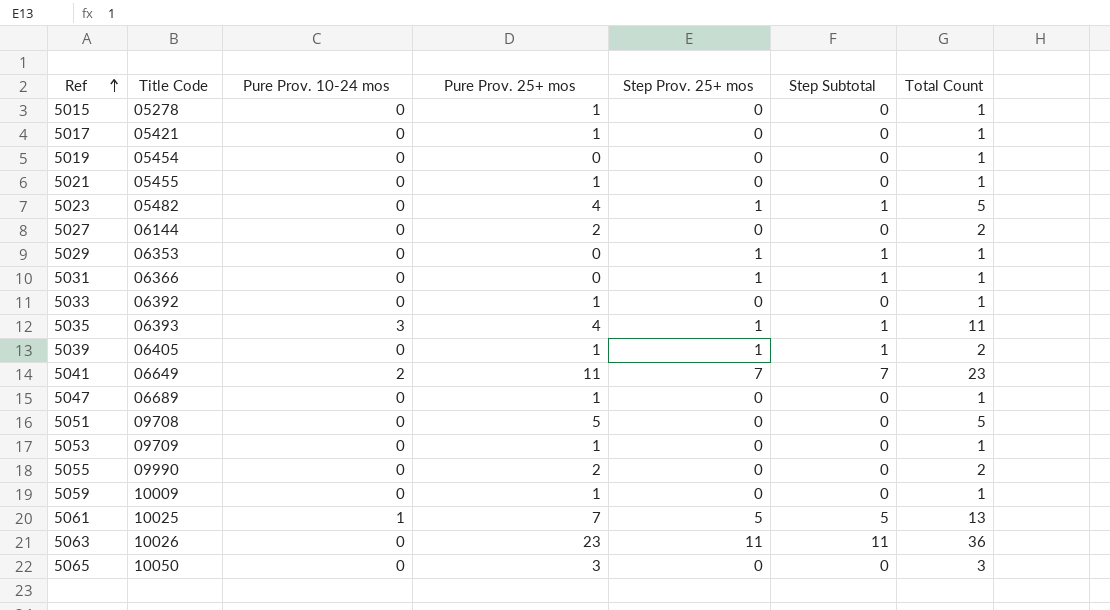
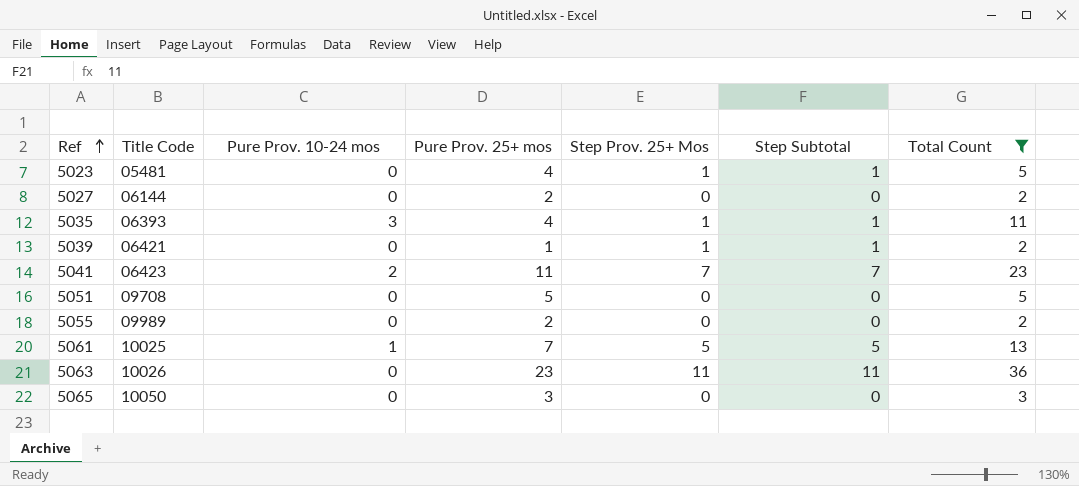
filter: none -> Total Count != 1
column name: Step Prov. 25+ mos -> Step Prov. 25+ Mos
5023 | Title Code: 05482 -> 05481
5039 | Title Code: 06405 -> 06421
5041 | Title Code: 06649 -> 06423
5055 | Title Code: 09990 -> 09989

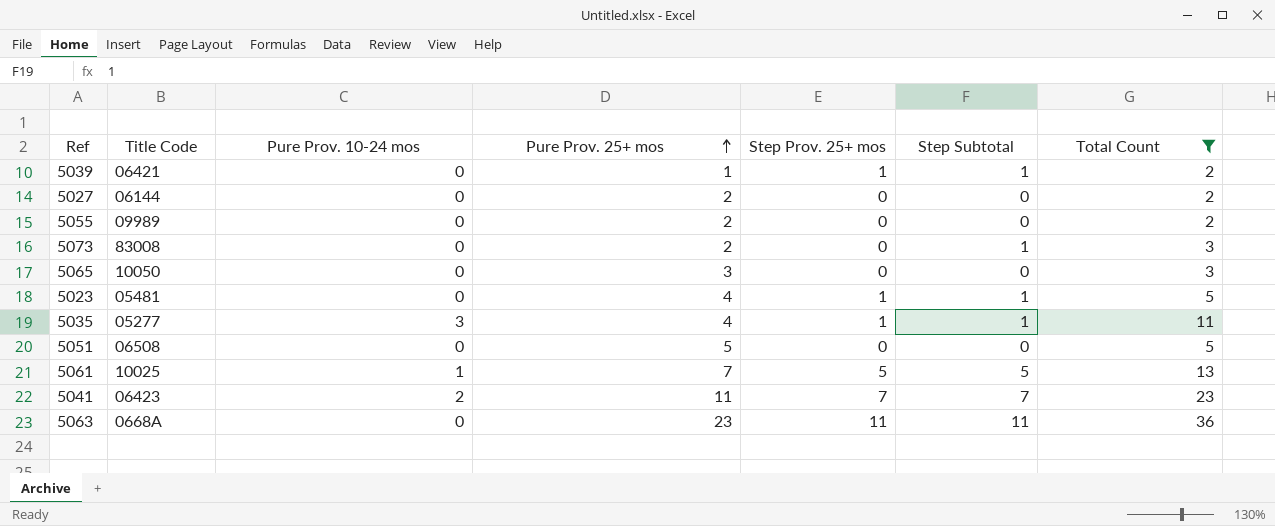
row order: Ref ascending -> Pure Prov. 25+ mos ascending
column name: Step Prov. 25+ Mos -> Step Prov. 25+ mos
row 5073: none -> 83008 | 0 | 2 | 0 | 1 | 3
5035 | Title Code: 06393 -> 05277
5051 | Title Code: 09708 -> 06508
5063 | Title Code: 10026 -> 0668A

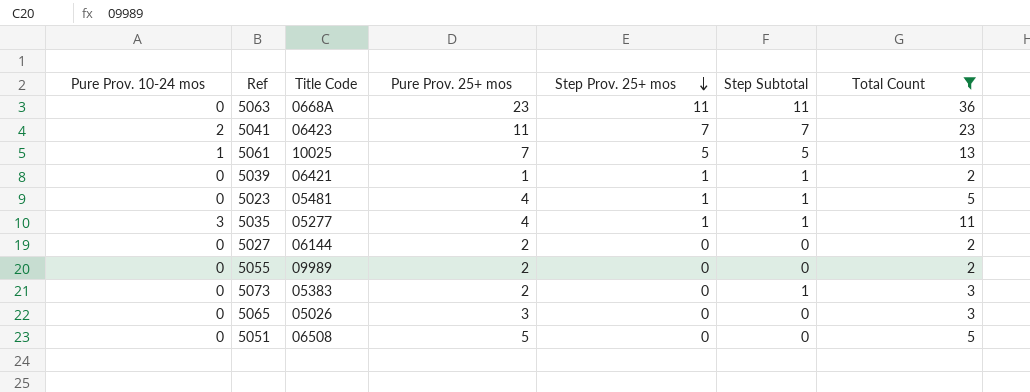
row order: Pure Prov. 25+ mos ascending -> Step Prov. 25+ mos descending
column Pure Prov. 10-24 mos | position: 3 -> 1
5073 | Title Code: 83008 -> 05383
5065 | Title Code: 10050 -> 05026

